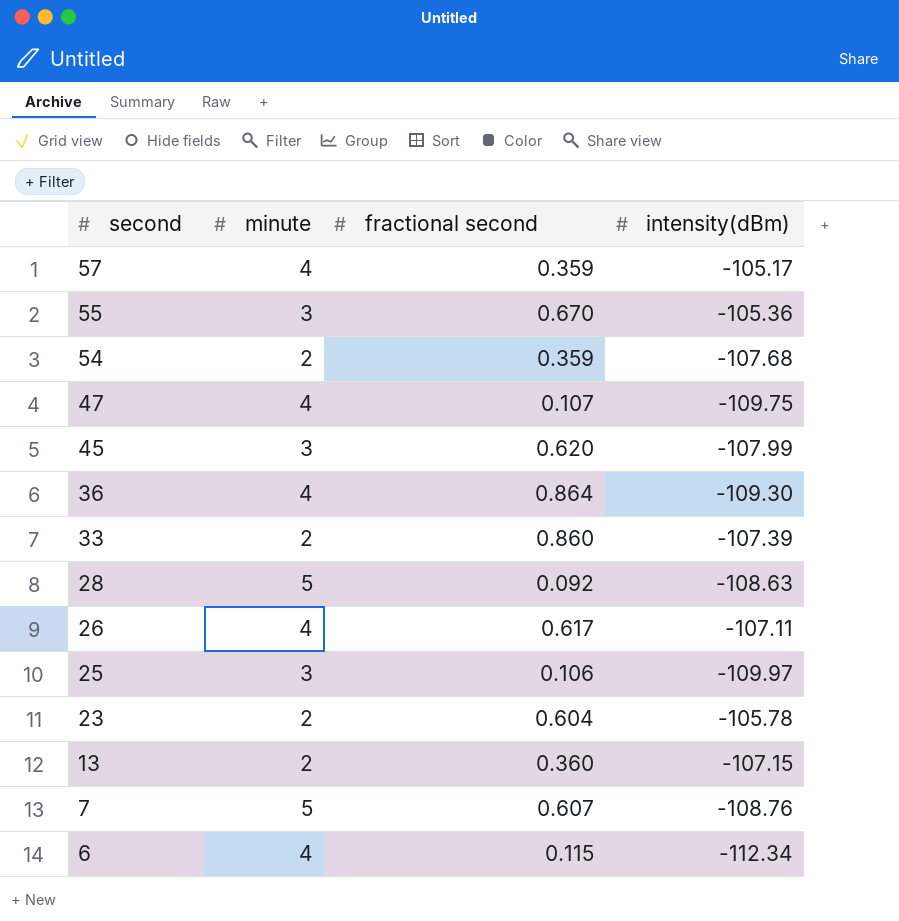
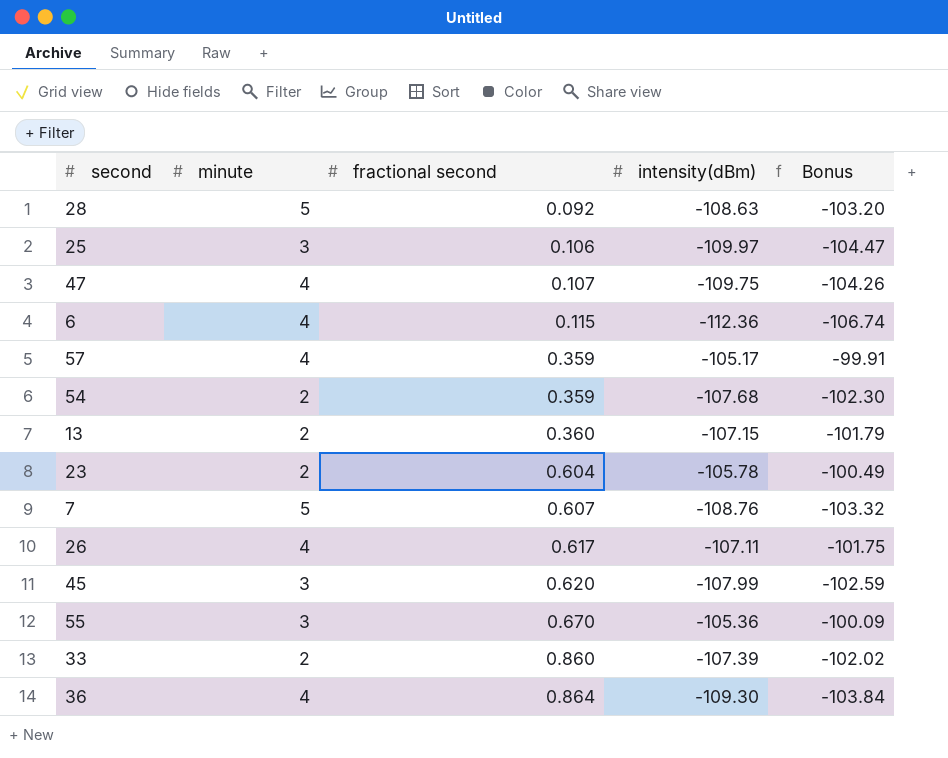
row order: second descending -> fractional second ascending
column Bonus | formula: none -> [intensity(dBm)] * 0.95
6 | intensity(dBm): -112.34 -> -112.36

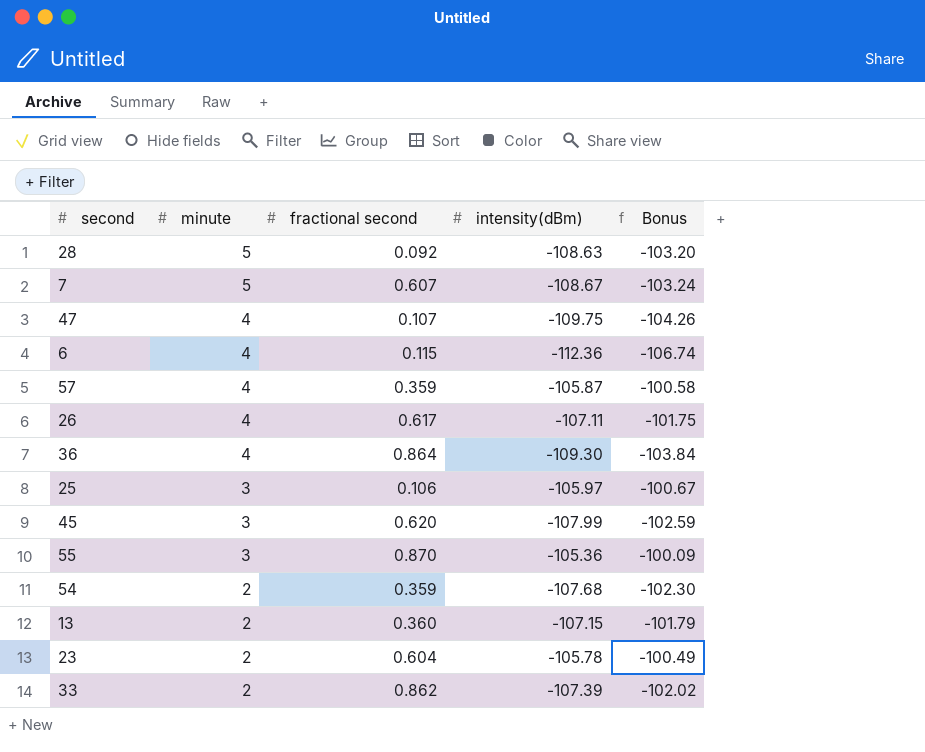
row order: fractional second ascending -> minute descending
7 | intensity(dBm): -108.76 -> -108.67
7 | Bonus: -103.32 -> -103.24
57 | intensity(dBm): -105.17 -> -105.87
57 | Bonus: -99.91 -> -100.58
25 | intensity(dBm): -109.97 -> -105.97
25 | Bonus: -104.47 -> -100.67
55 | fractional second: 0.670 -> 0.870
33 | fractional second: 0.860 -> 0.862

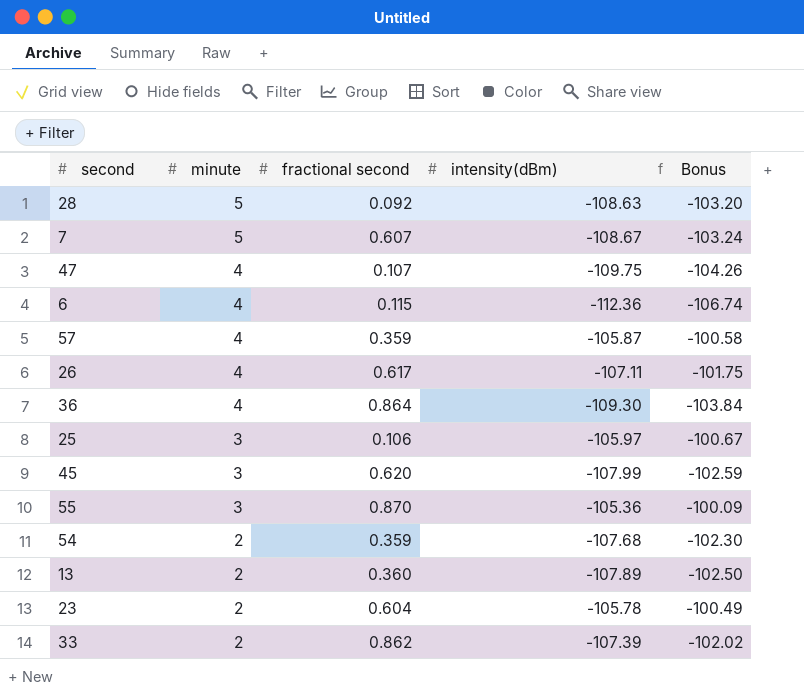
13 | intensity(dBm): -107.15 -> -107.89
13 | Bonus: -101.79 -> -102.50

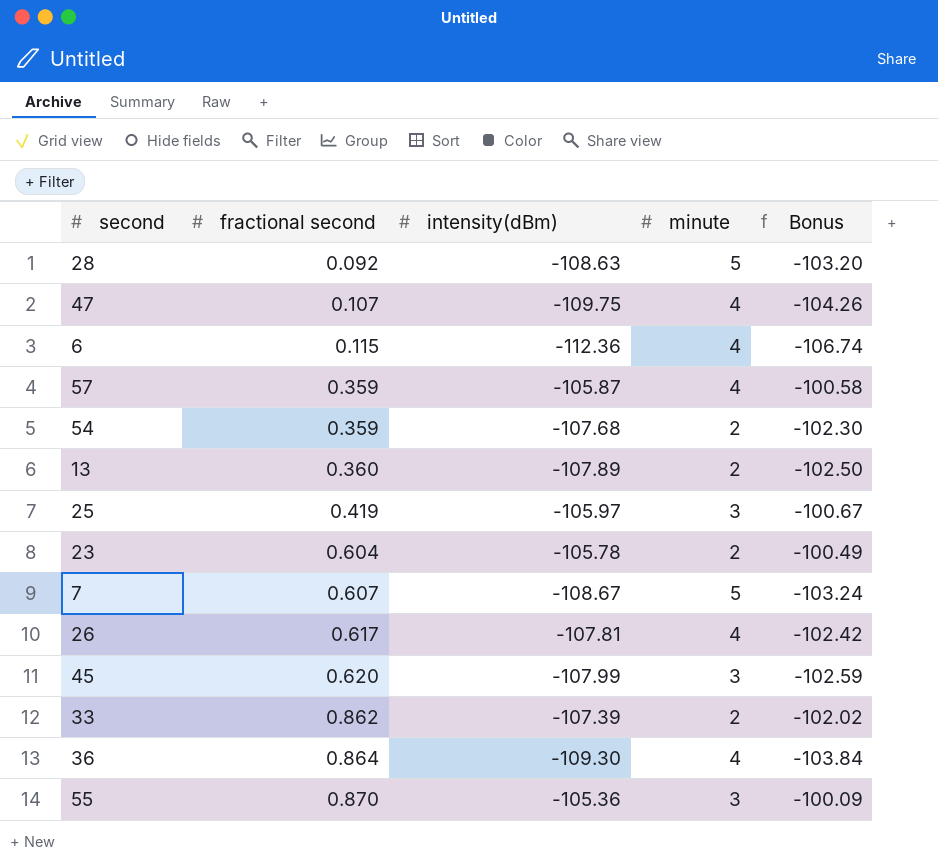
row order: minute descending -> fractional second ascending
column minute | position: 2 -> 4
25 | fractional second: 0.106 -> 0.419
26 | intensity(dBm): -107.11 -> -107.81
26 | Bonus: -101.75 -> -102.42

